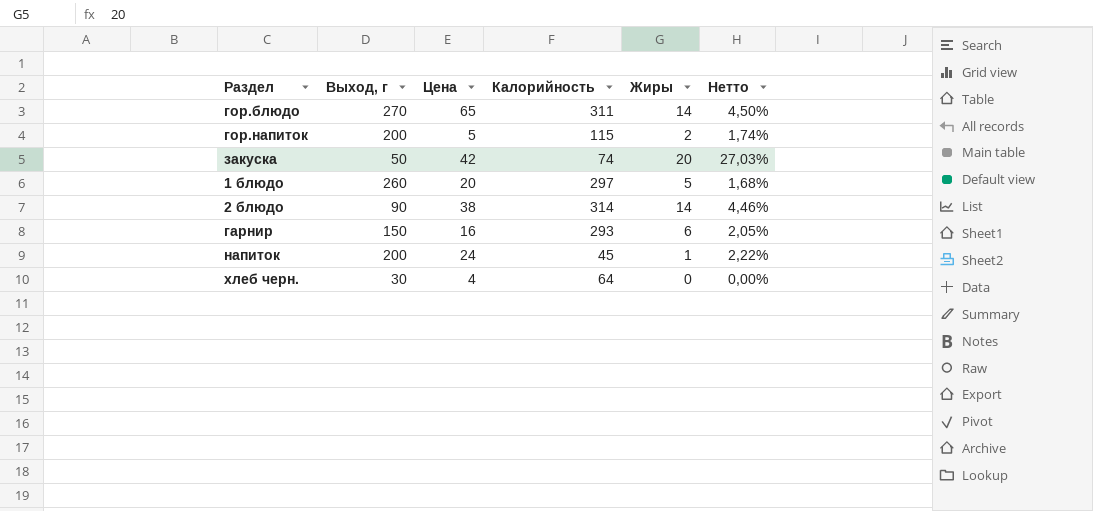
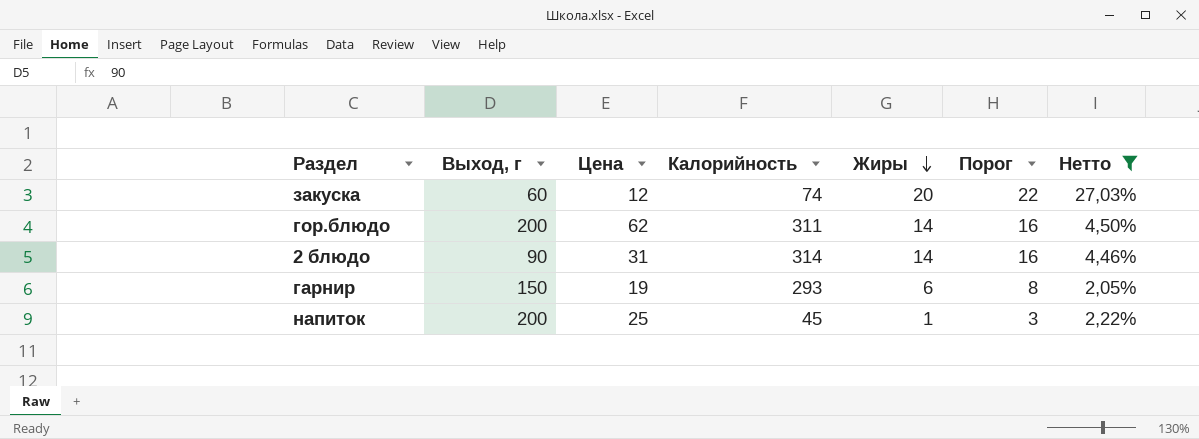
filter: none -> Нетто >= 2,05%
row order: none -> Жиры descending
column Порог | formula: none -> [Жиры] + 2
закуска | Выход, г: 50 -> 60
закуска | Цена: 42 -> 12
гор.блюдо | Выход, г: 270 -> 200
гор.блюдо | Цена: 65 -> 62
2 блюдо | Цена: 38 -> 31
гарнир | Цена: 16 -> 19
напиток | Цена: 24 -> 25

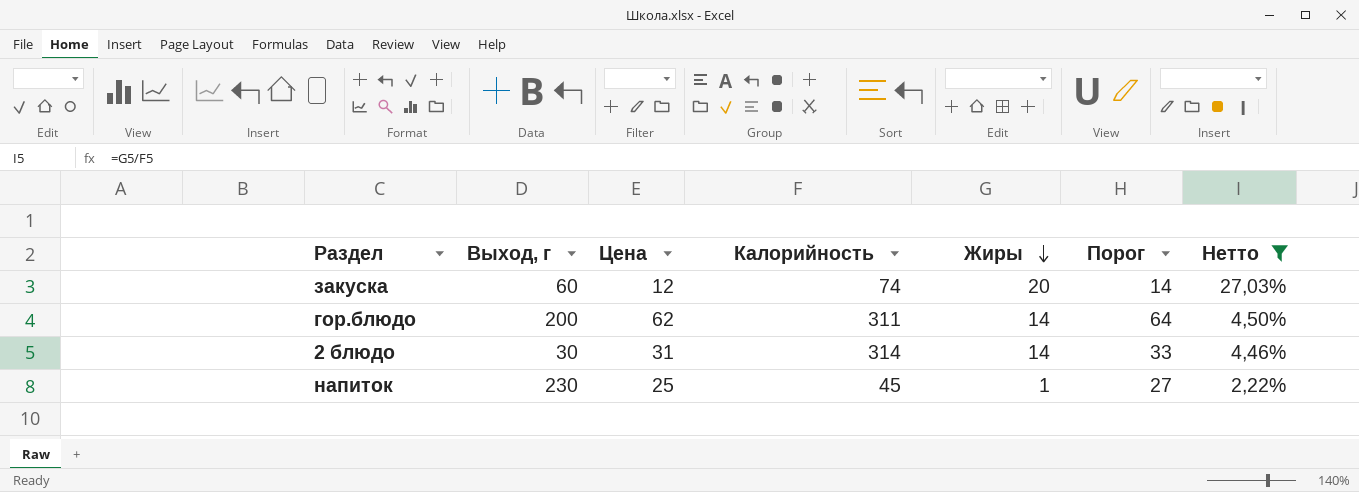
column Порог | formula: [Жиры] + 2 -> [Цена] + 2
row гарнир: 150 | 19 | 293 | 6 | 8 | 2,05% -> none
2 блюдо | Выход, г: 90 -> 30
напиток | Выход, г: 200 -> 230

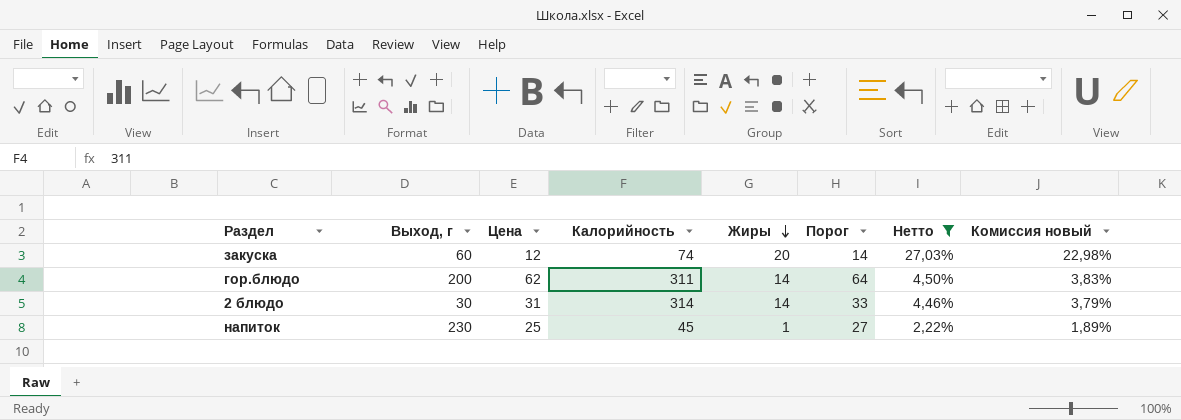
column Комиссия новый | formula: none -> [Нетто] * 0,85

